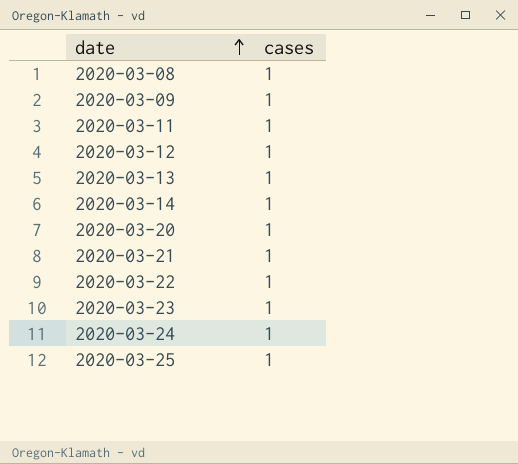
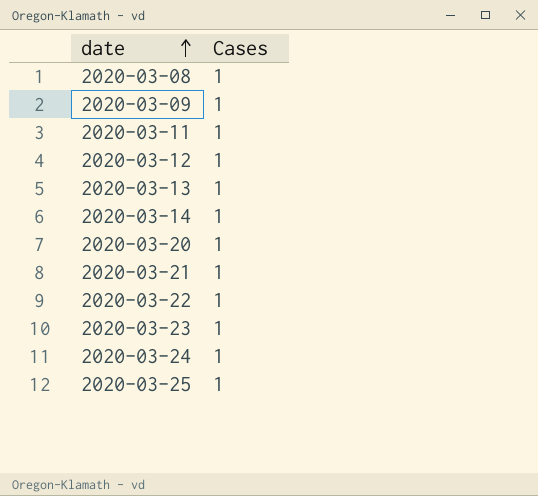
column name: cases -> Cases

